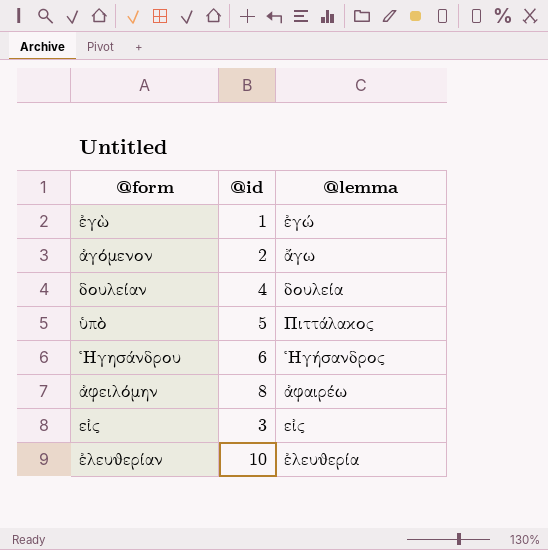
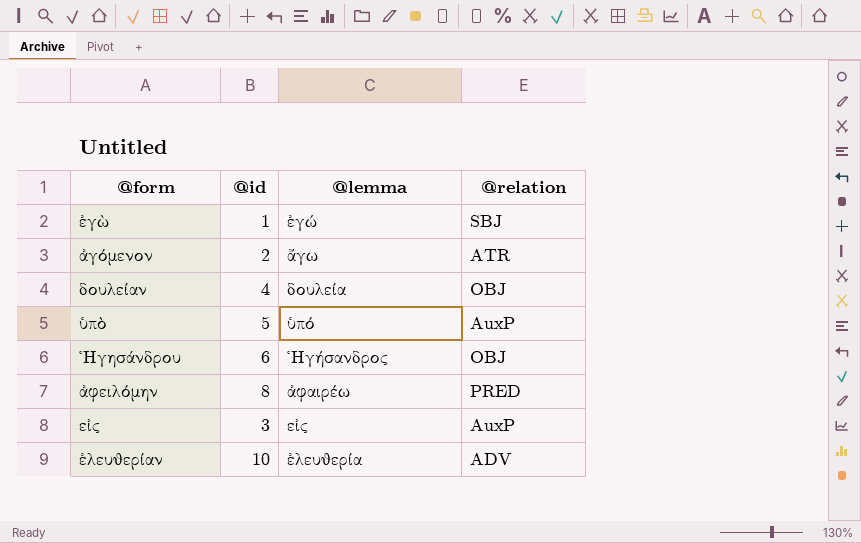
column @relation | position: none -> 4
ὑπὸ | @lemma: Πιττάλακος -> ὑπό

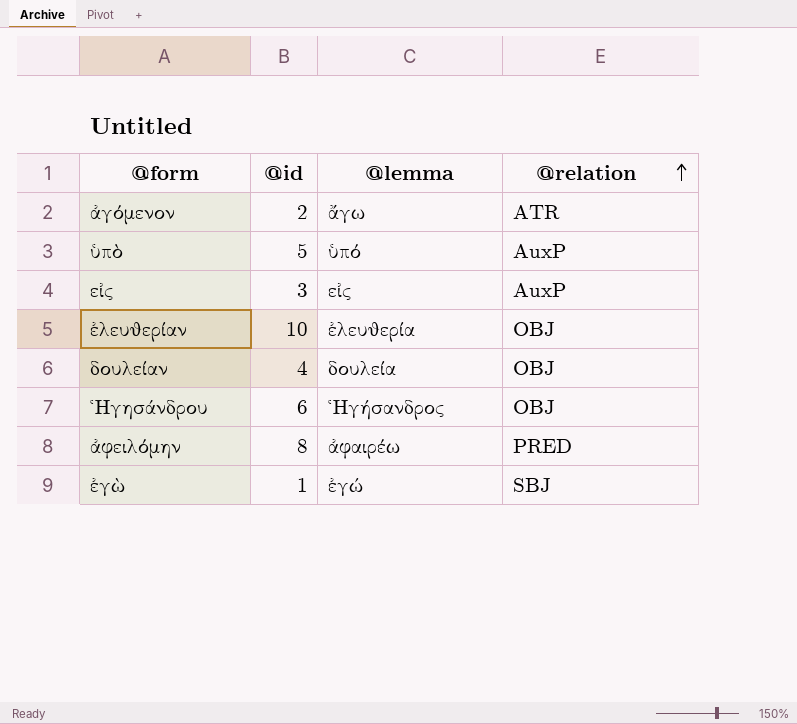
row order: none -> @relation ascending
ἐλευθερίαν | @relation: ADV -> OBJ

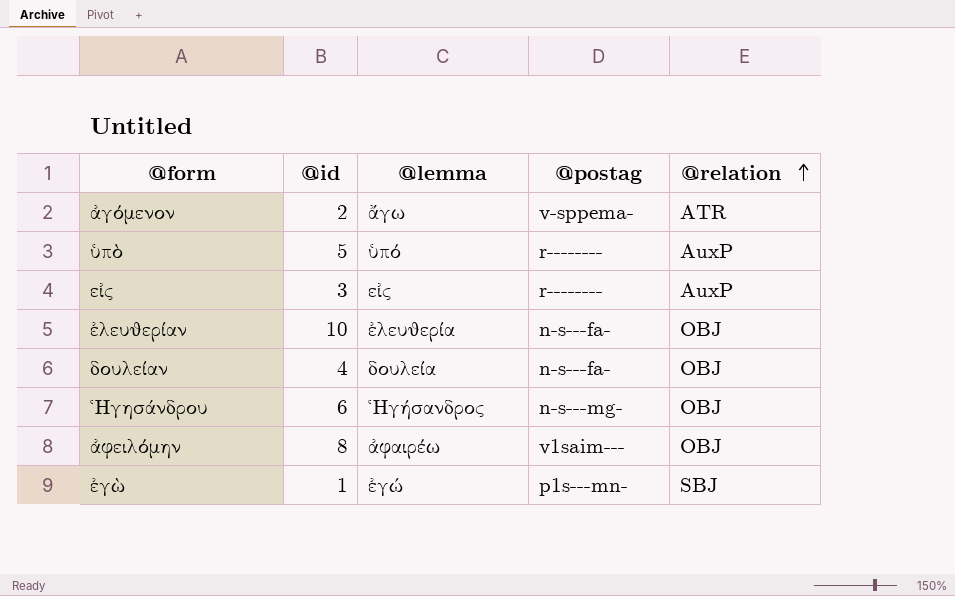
column @postag | position: none -> 4
ἀφειλόμην | @relation: PRED -> OBJ

